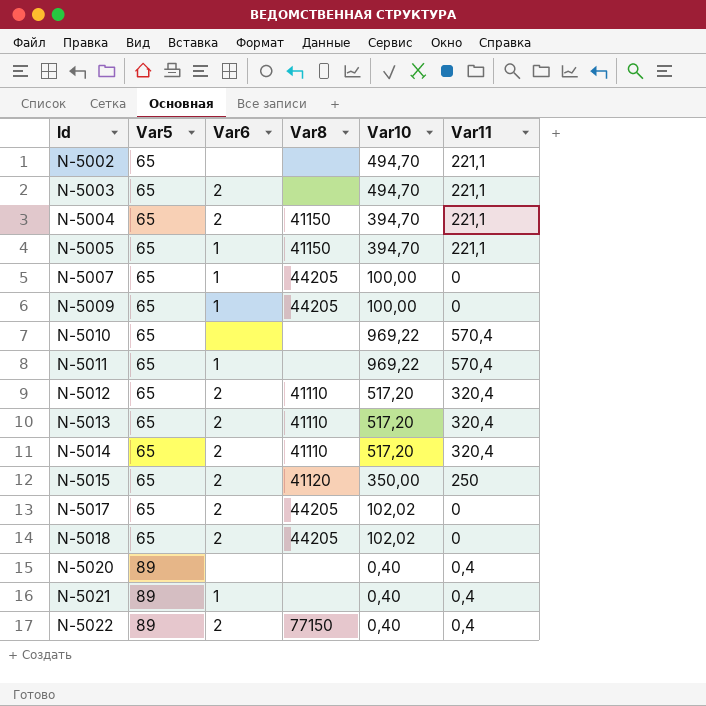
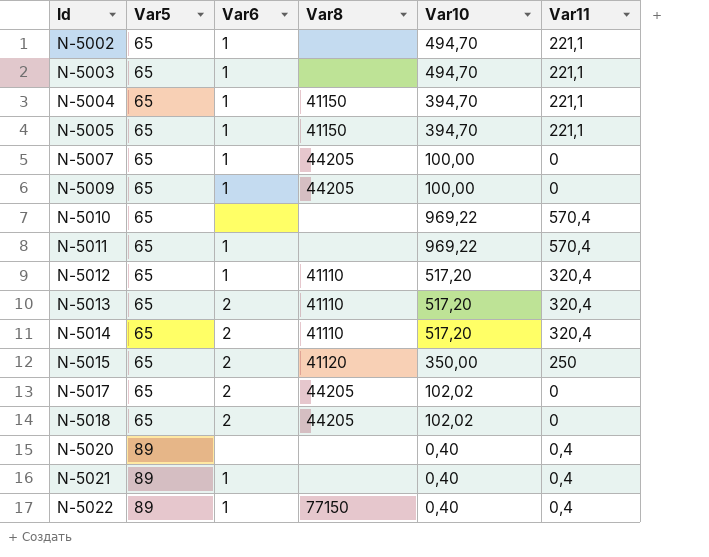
N-5002 | Var6: none -> 1
N-5003 | Var6: 2 -> 1
N-5004 | Var6: 2 -> 1
N-5012 | Var6: 2 -> 1
N-5022 | Var6: 2 -> 1

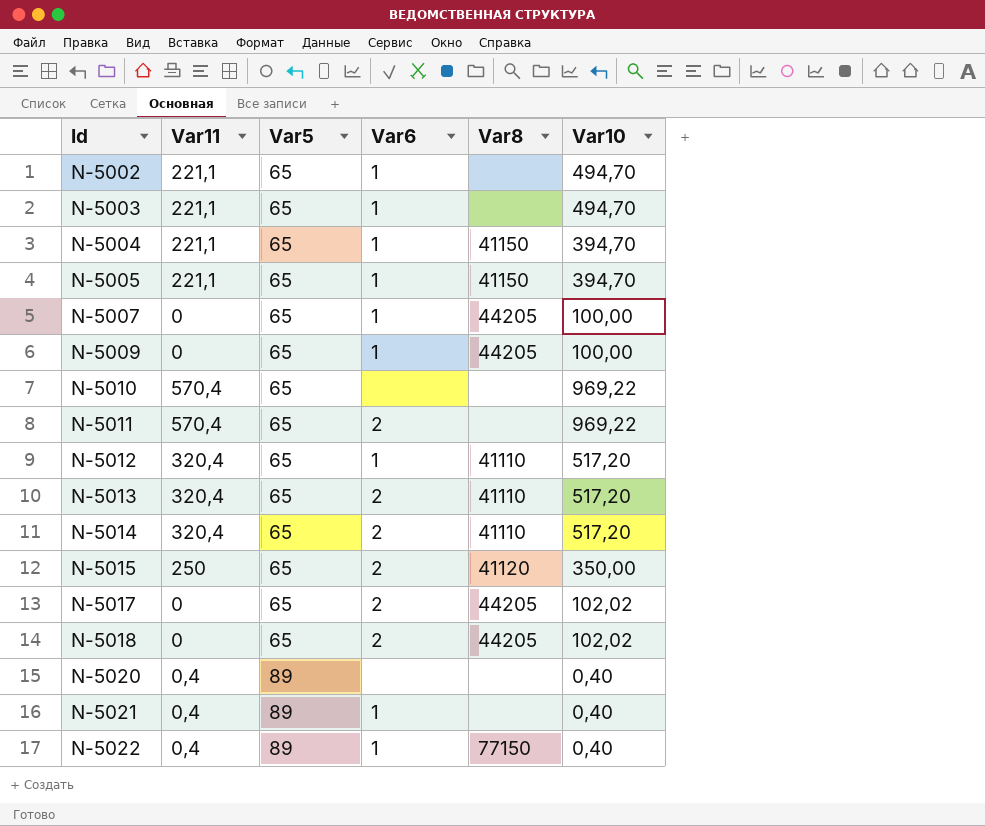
column Var11 | position: 6 -> 2
N-5011 | Var6: 1 -> 2

